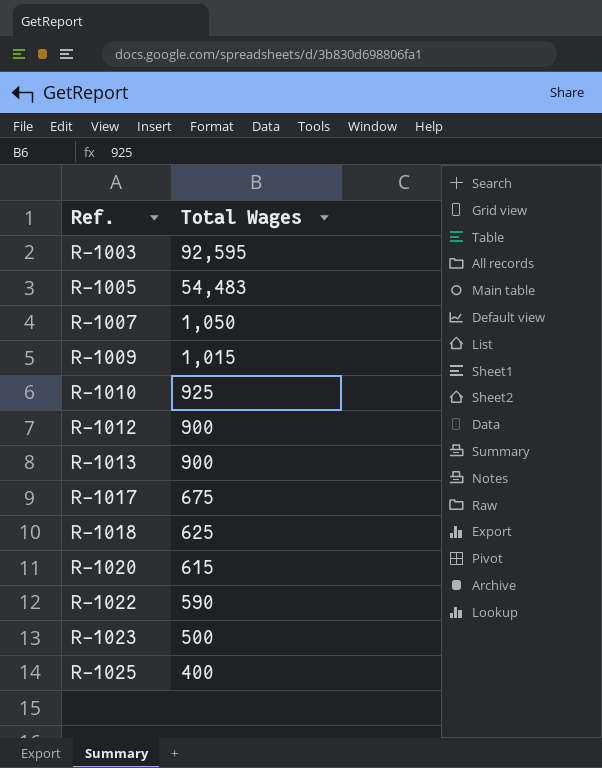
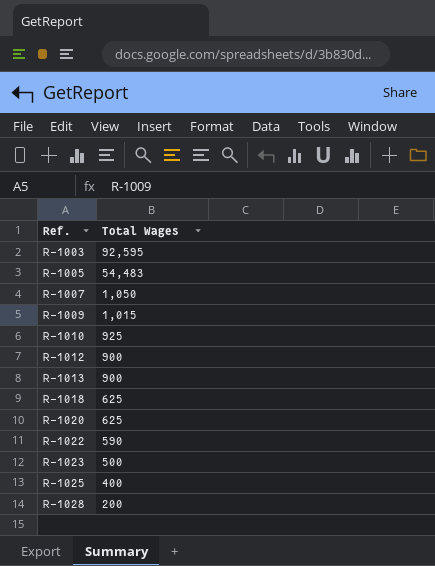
row R-1017: 675 -> none
R-1020 | Total Wages: 615 -> 625
row R-1028: none -> 200

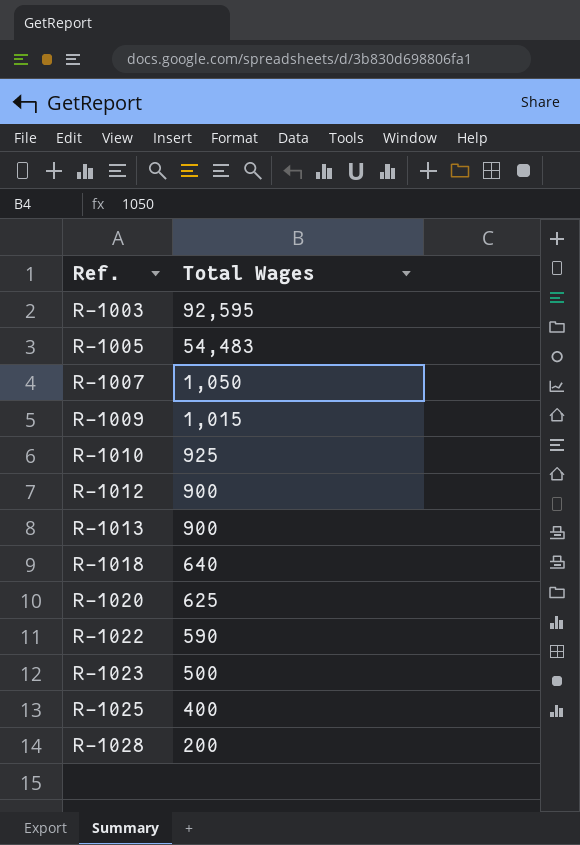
R-1018 | Total Wages: 625 -> 640

